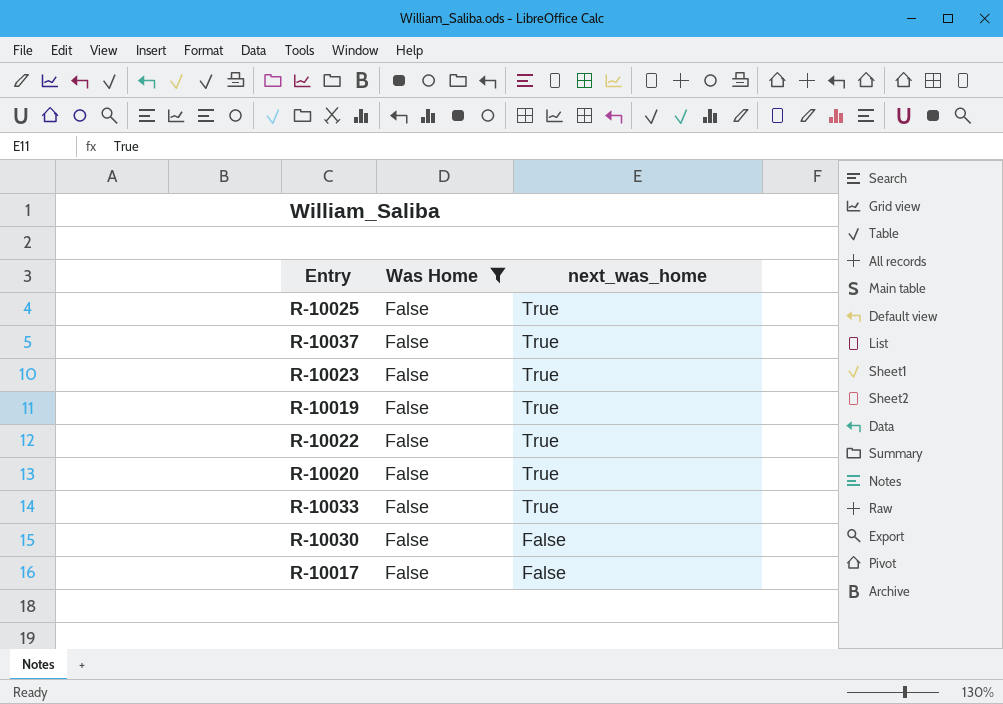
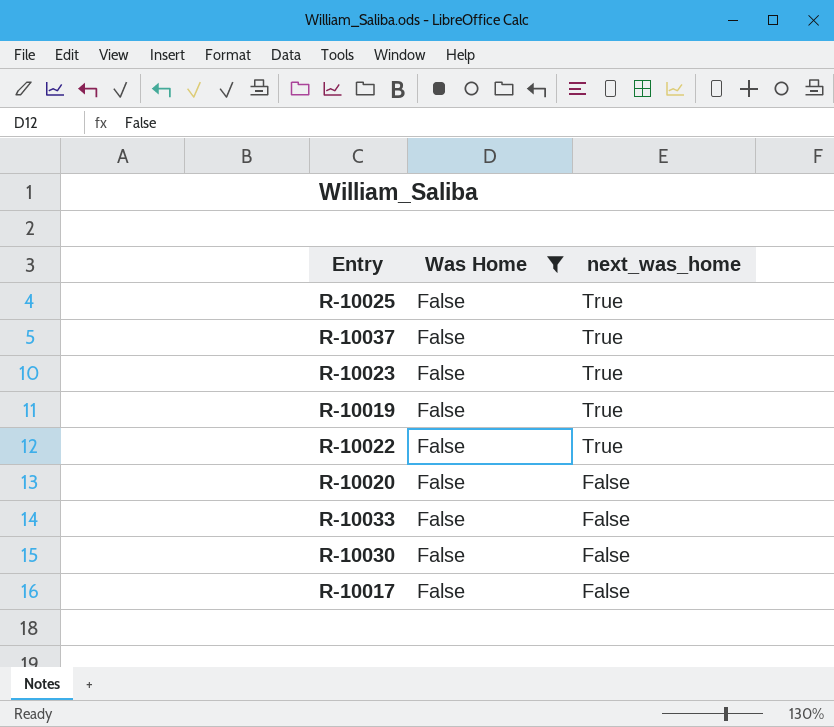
R-10020 | next_was_home: True -> False
R-10033 | next_was_home: True -> False

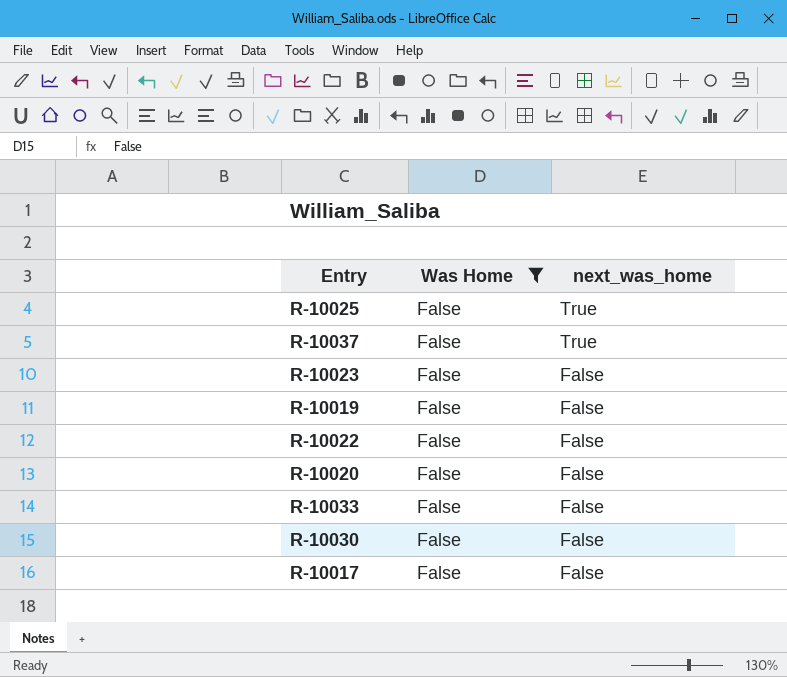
R-10023 | next_was_home: True -> False
R-10019 | next_was_home: True -> False
R-10022 | next_was_home: True -> False

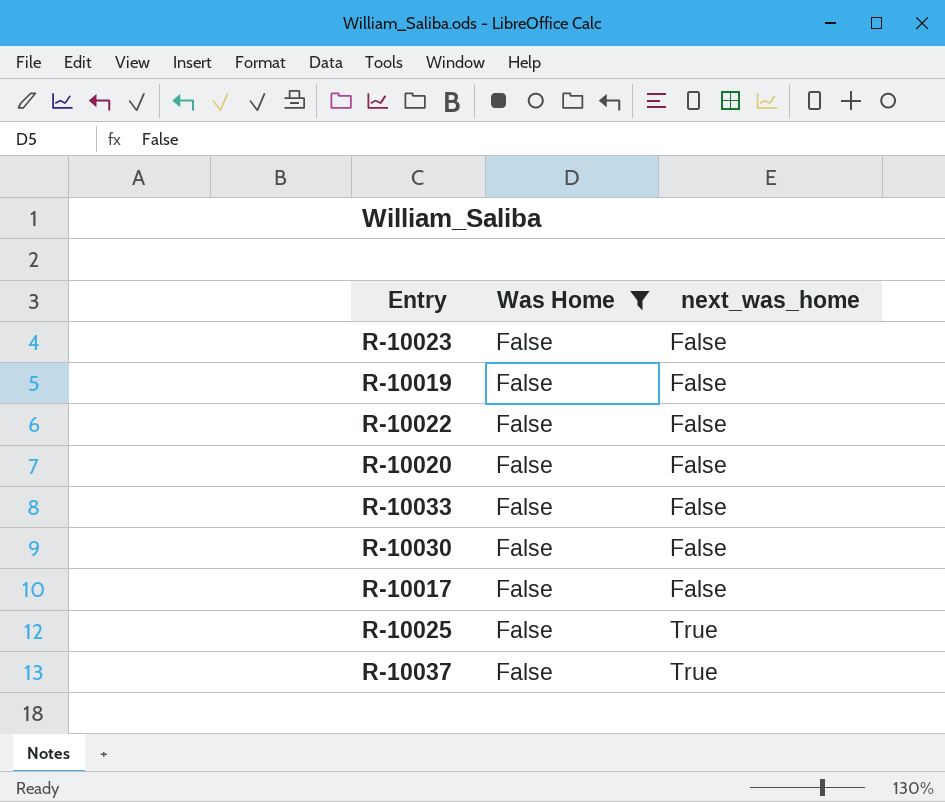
row order: next_was_home descending -> next_was_home ascending

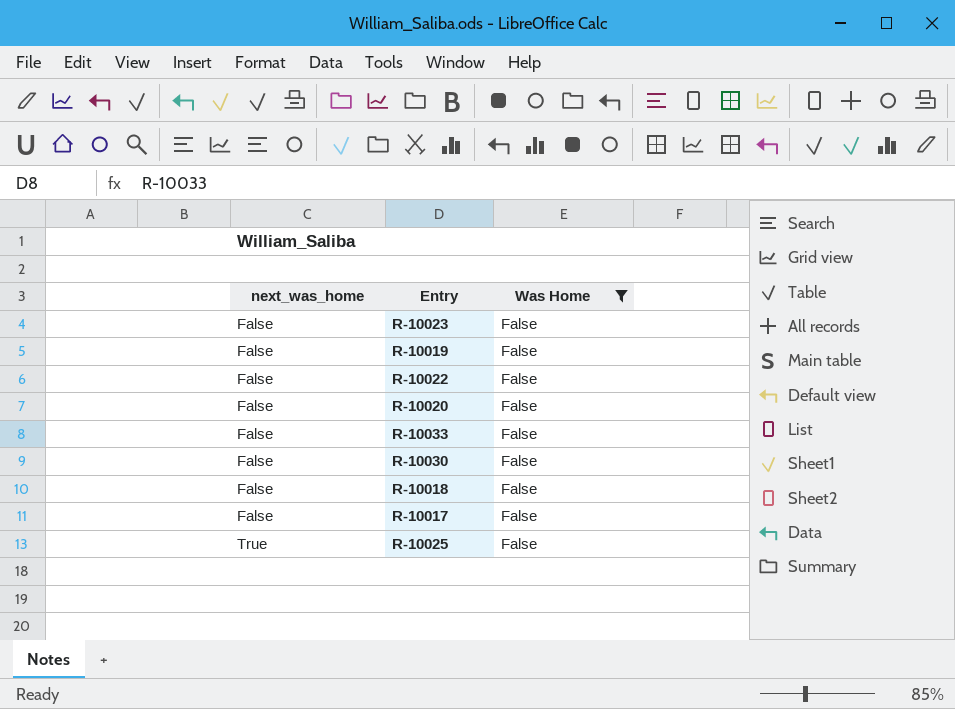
column next_was_home | position: 3 -> 1
row R-10037: False | True -> none
row R-10018: none -> False | False

